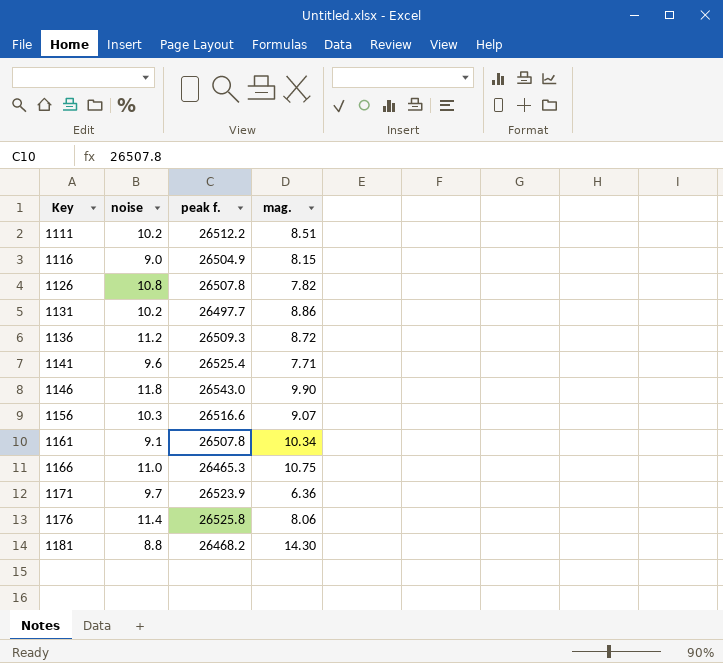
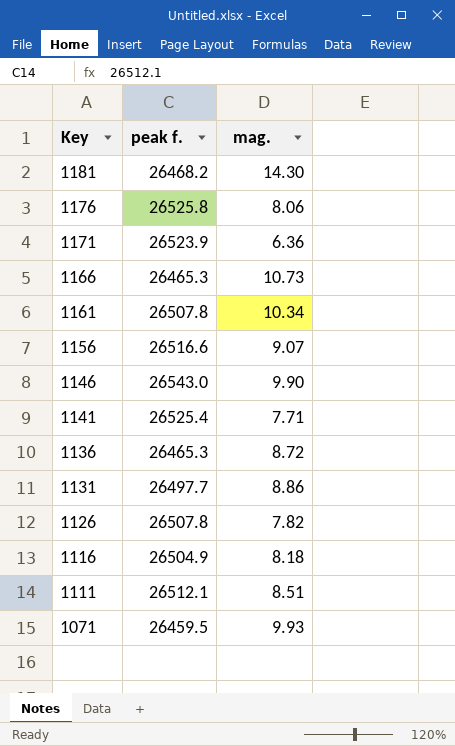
row order: Key ascending -> Key descending
column noise | position: 2 -> none
1166 | mag.: 10.75 -> 10.73
1136 | peak f.: 26509.3 -> 26465.3
1116 | mag.: 8.15 -> 8.18
1111 | peak f.: 26512.2 -> 26512.1
row 1071: none -> 26459.5 | 9.93

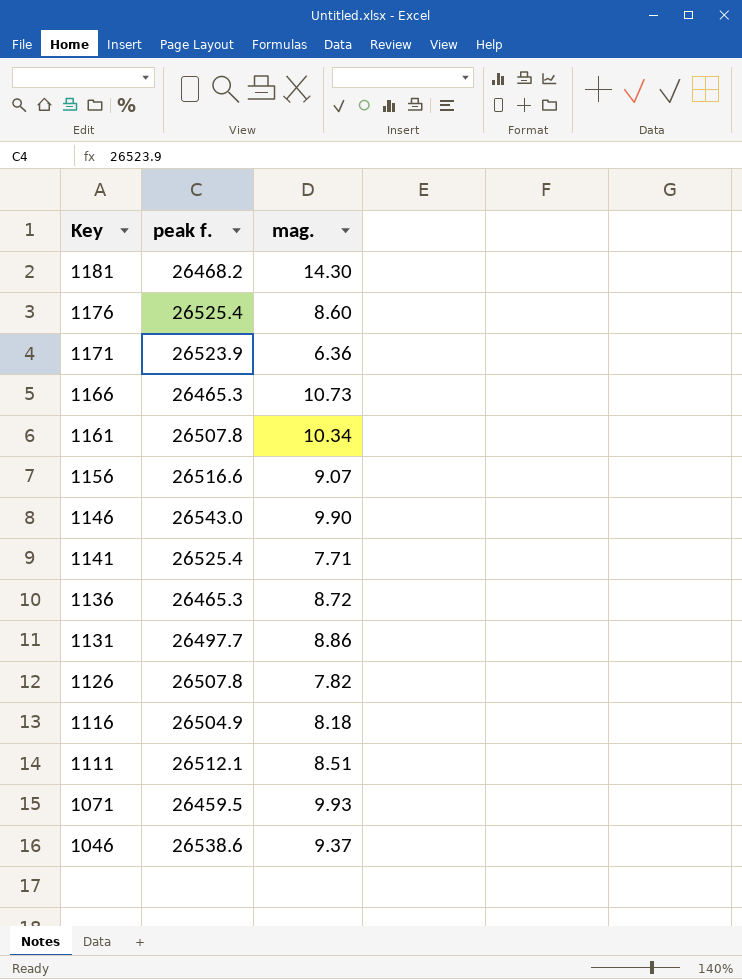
1176 | peak f.: 26525.8 -> 26525.4
1176 | mag.: 8.06 -> 8.60
row 1046: none -> 26538.6 | 9.37

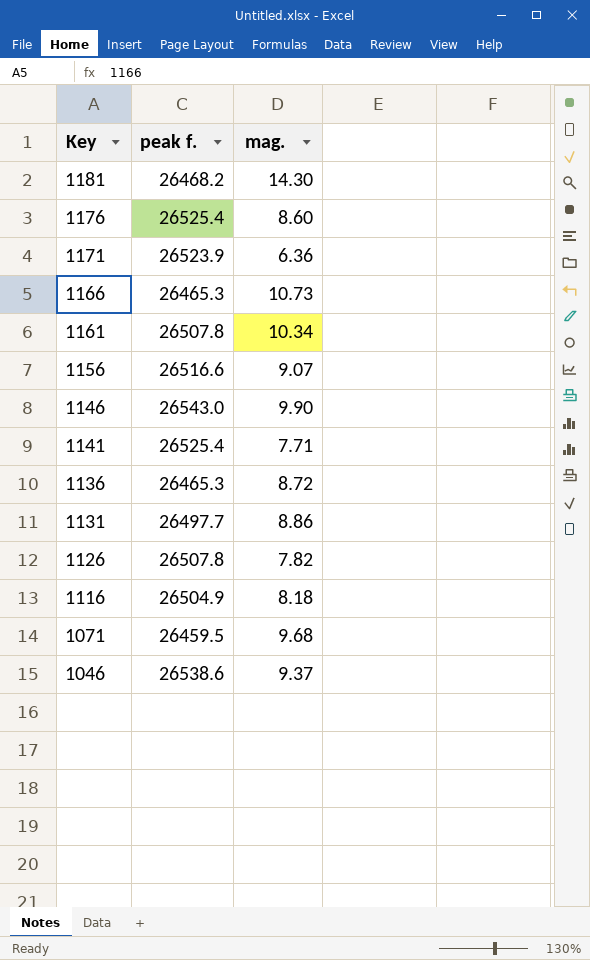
row 1111: 26512.1 | 8.51 -> none
1071 | mag.: 9.93 -> 9.68

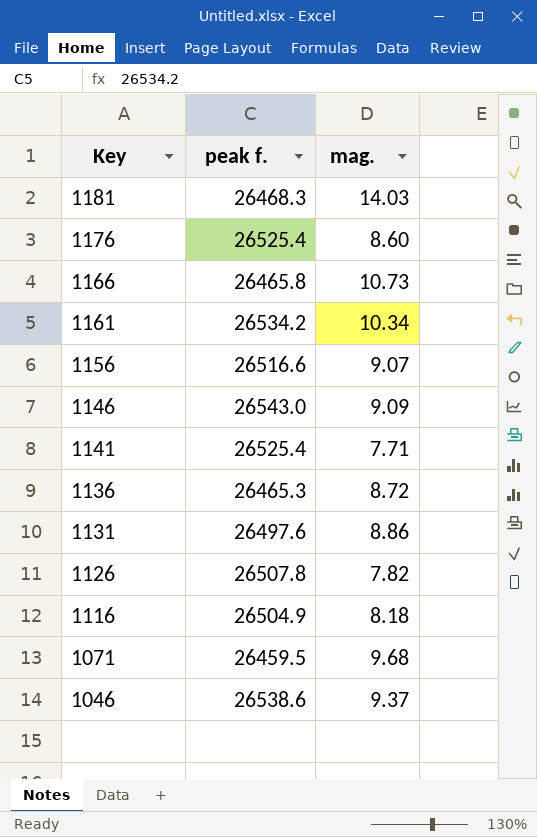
row 1171: 26523.9 | 6.36 -> none
1181 | peak f.: 26468.2 -> 26468.3
1181 | mag.: 14.30 -> 14.03
1166 | peak f.: 26465.3 -> 26465.8
1161 | peak f.: 26507.8 -> 26534.2
1146 | mag.: 9.90 -> 9.09
1131 | peak f.: 26497.7 -> 26497.6

